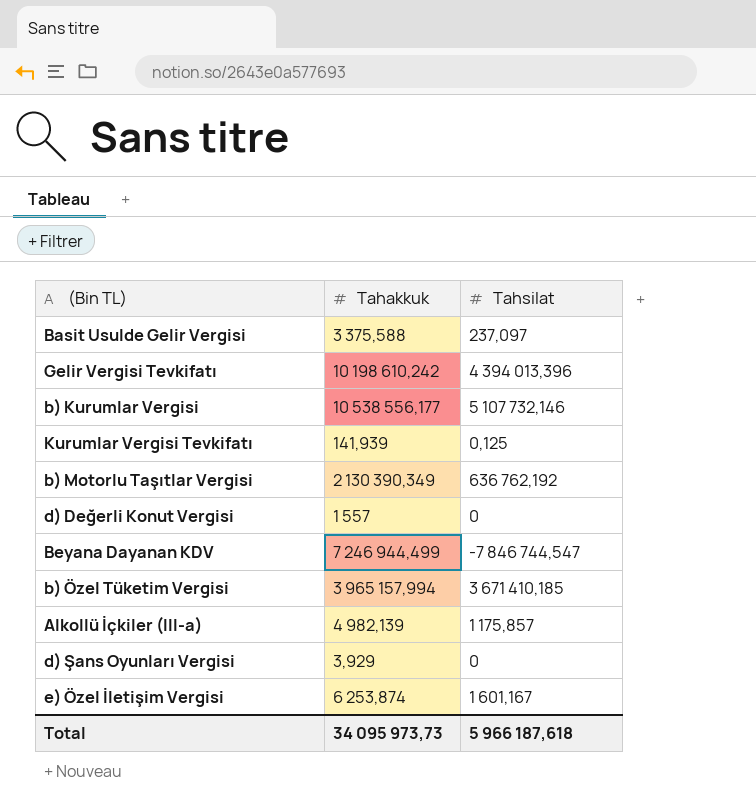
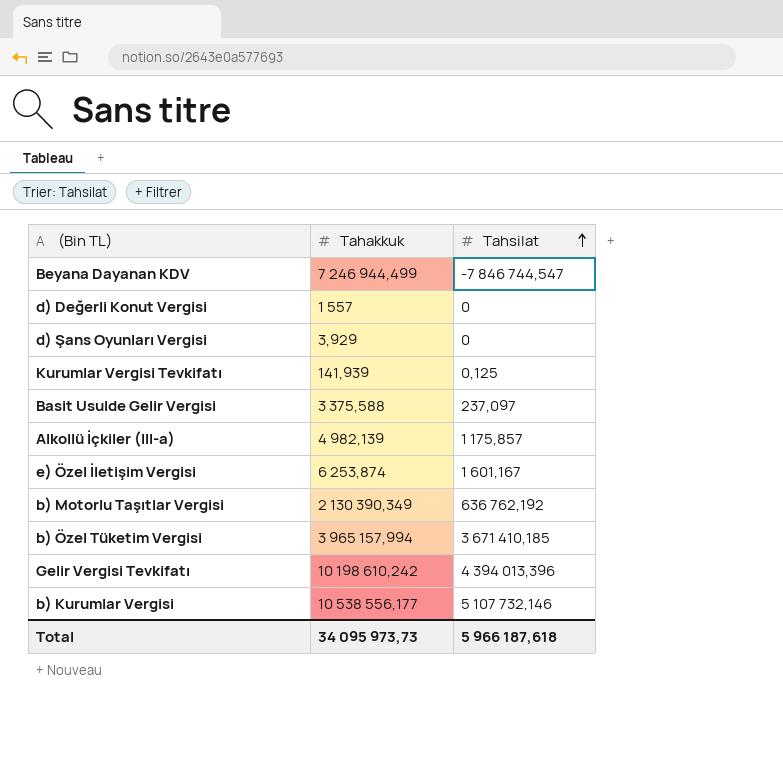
row order: none -> Tahsilat ascending

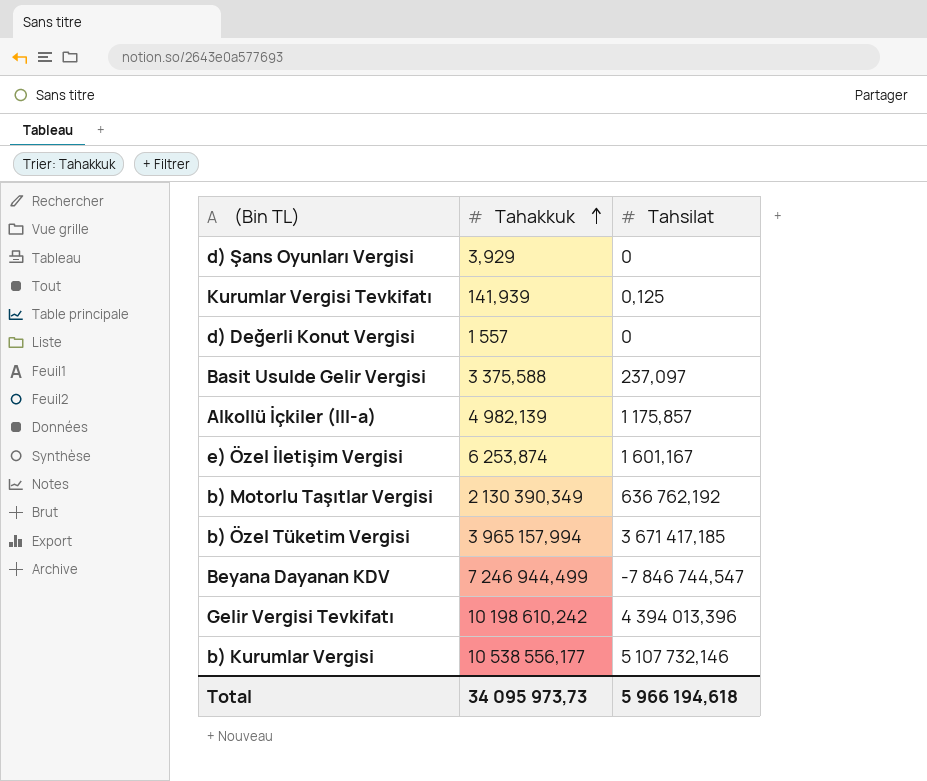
row order: Tahsilat ascending -> Tahakkuk ascending
b) Özel Tüketim Vergisi | Tahsilat: 3 671 410,185 -> 3 671 417,185
Total | Tahsilat: 5 966 187,618 -> 5 966 194,618

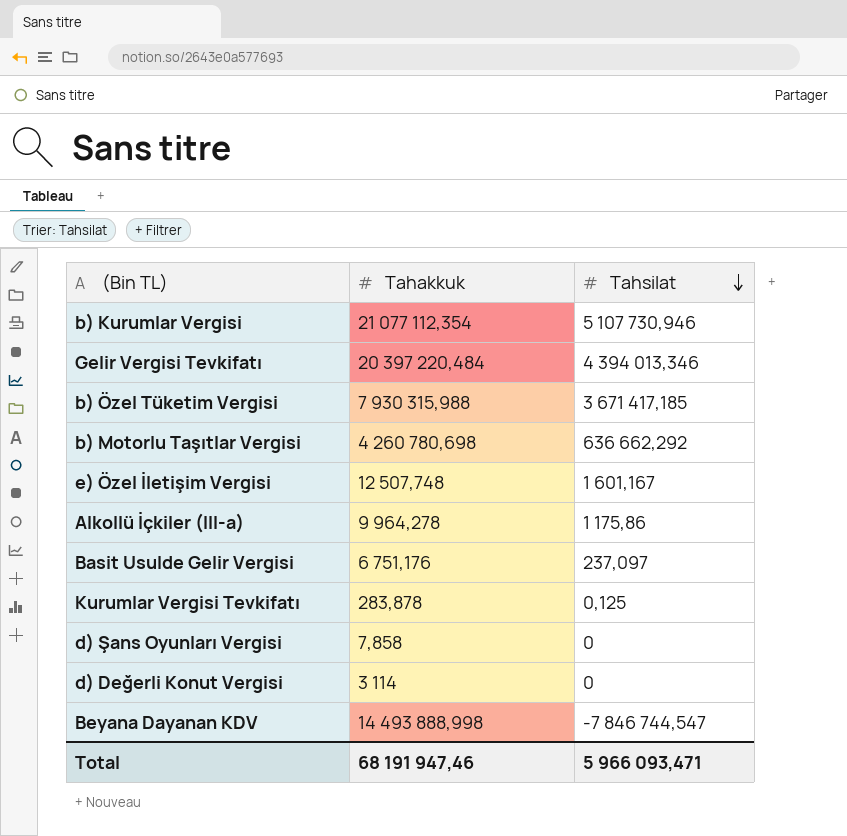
row order: Tahakkuk ascending -> Tahsilat descending
b) Kurumlar Vergisi | Tahakkuk: 10 538 556,177 -> 21 077 112,354
b) Kurumlar Vergisi | Tahsilat: 5 107 732,146 -> 5 107 730,946
Gelir Vergisi Tevkifatı | Tahakkuk: 10 198 610,242 -> 20 397 220,484
Gelir Vergisi Tevkifatı | Tahsilat: 4 394 013,396 -> 4 394 013,346
b) Özel Tüketim Vergisi | Tahakkuk: 3 965 157,994 -> 7 930 315,988
b) Motorlu Taşıtlar Vergisi | Tahakkuk: 2 130 390,349 -> 4 260 780,698
b) Motorlu Taşıtlar Vergisi | Tahsilat: 636 762,192 -> 636 662,292
e) Özel İletişim Vergisi | Tahakkuk: 6 253,874 -> 12 507,748
Alkollü İçkiler (III-a) | Tahakkuk: 4 982,139 -> 9 964,278
Alkollü İçkiler (III-a) | Tahsilat: 1 175,857 -> 1 175,86
Basit Usulde Gelir Vergisi | Tahakkuk: 3 375,588 -> 6 751,176
Kurumlar Vergisi Tevkifatı | Tahakkuk: 141,939 -> 283,878
d) Şans Oyunları Vergisi | Tahakkuk: 3,929 -> 7,858
d) Değerli Konut Vergisi | Tahakkuk: 1 557 -> 3 114
Beyana Dayanan KDV | Tahakkuk: 7 246 944,499 -> 14 493 888,998
Total | Tahakkuk: 34 095 973,73 -> 68 191 947,46
Total | Tahsilat: 5 966 194,618 -> 5 966 093,471

